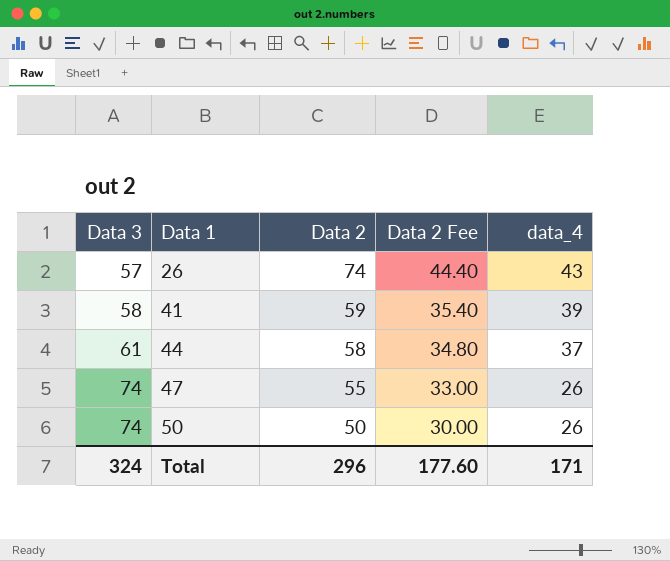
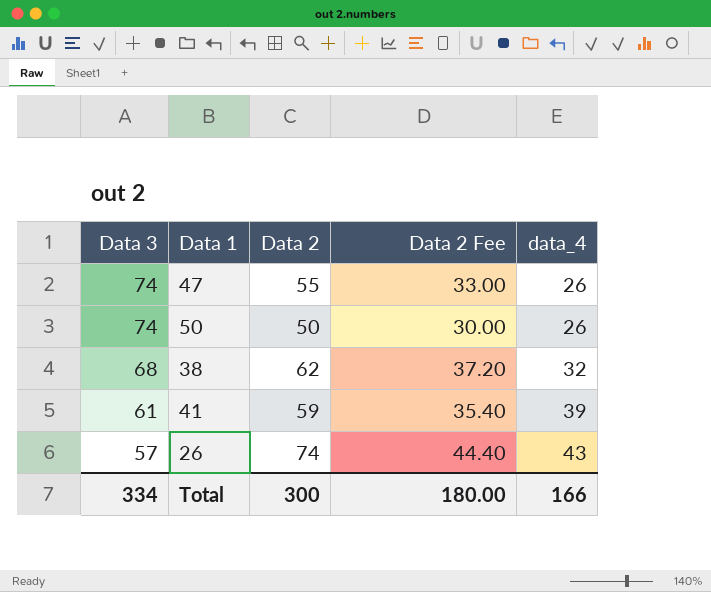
row order: Data 3 ascending -> Data 3 descending
row 44: 61 | 58 | 34.80 | 37 -> none
row 38: none -> 68 | 62 | 37.20 | 32
41 | Data 3: 58 -> 61
Total | Data 3: 324 -> 334
Total | Data 2: 296 -> 300
Total | Data 2 Fee: 177.60 -> 180.00
Total | data_4: 171 -> 166

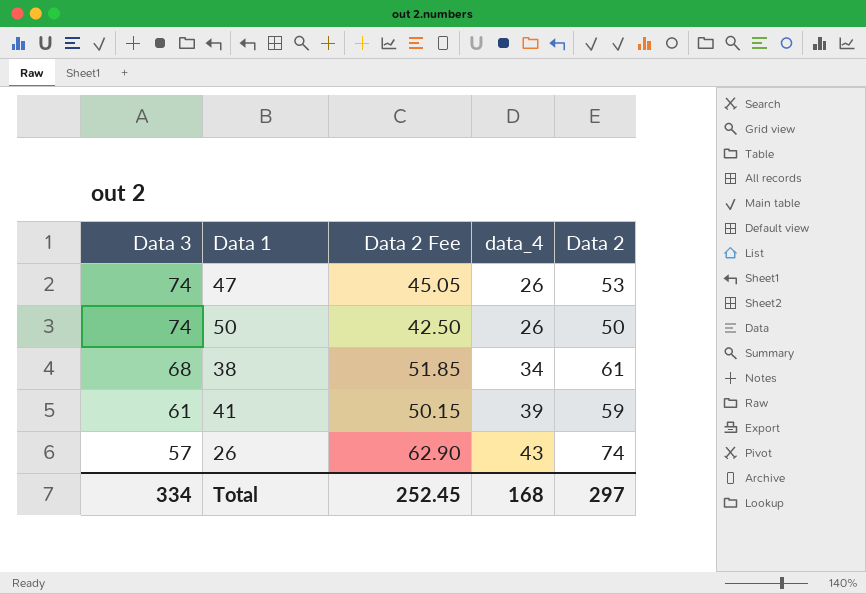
column Data 2 Fee | formula: [Data 2] * 0.6 -> [Data 2] * 0.85
column Data 2 | position: 3 -> 5
47 | Data 2: 55 -> 53
38 | data_4: 32 -> 34
38 | Data 2: 62 -> 61
Total | Data 2 Fee: 180.00 -> 252.45
Total | data_4: 166 -> 168
Total | Data 2: 300 -> 297

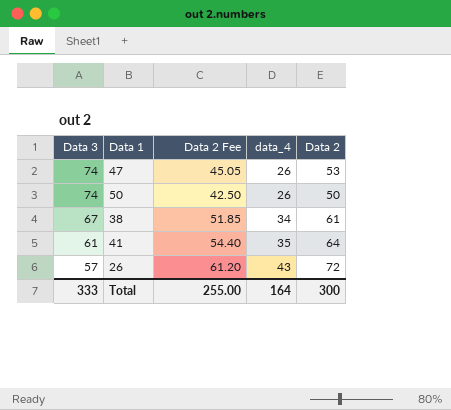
38 | Data 3: 68 -> 67
41 | Data 2 Fee: 50.15 -> 54.40
41 | data_4: 39 -> 35
41 | Data 2: 59 -> 64
26 | Data 2 Fee: 62.90 -> 61.20
26 | Data 2: 74 -> 72
Total | Data 3: 334 -> 333
Total | Data 2 Fee: 252.45 -> 255.00
Total | data_4: 168 -> 164
Total | Data 2: 297 -> 300

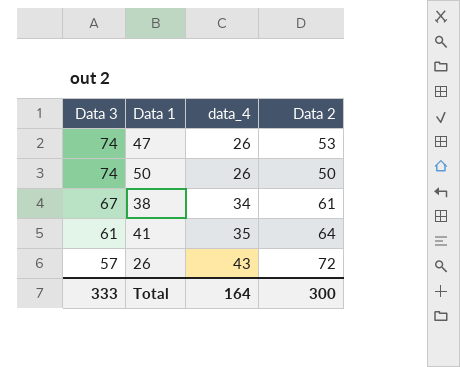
column Data 2 Fee | formula: [Data 2] * 0.85 -> none

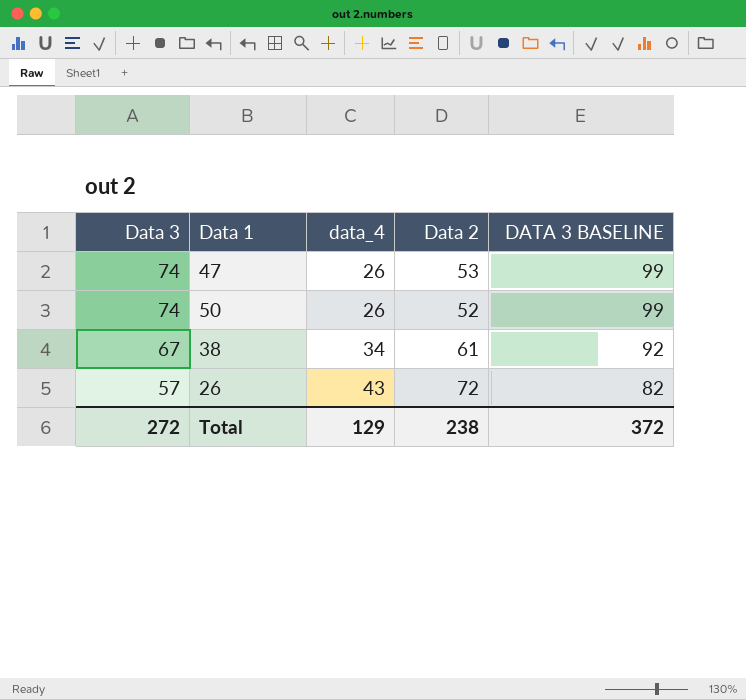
column DATA 3 BASELINE | formula: none -> [Data 3] + 25
row 41: 61 | 35 | 64 -> none
50 | Data 2: 50 -> 52
Total | Data 3: 333 -> 272
Total | data_4: 164 -> 129
Total | Data 2: 300 -> 238

